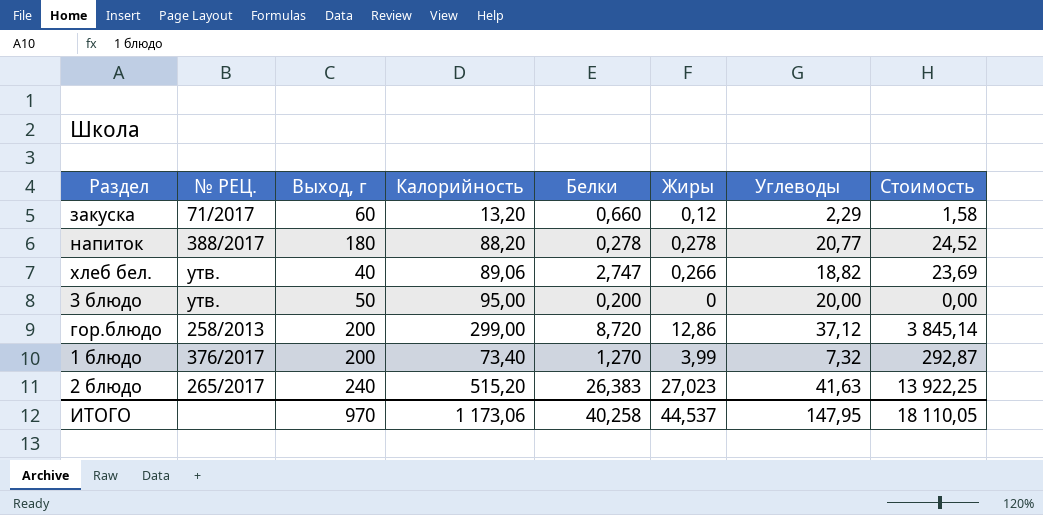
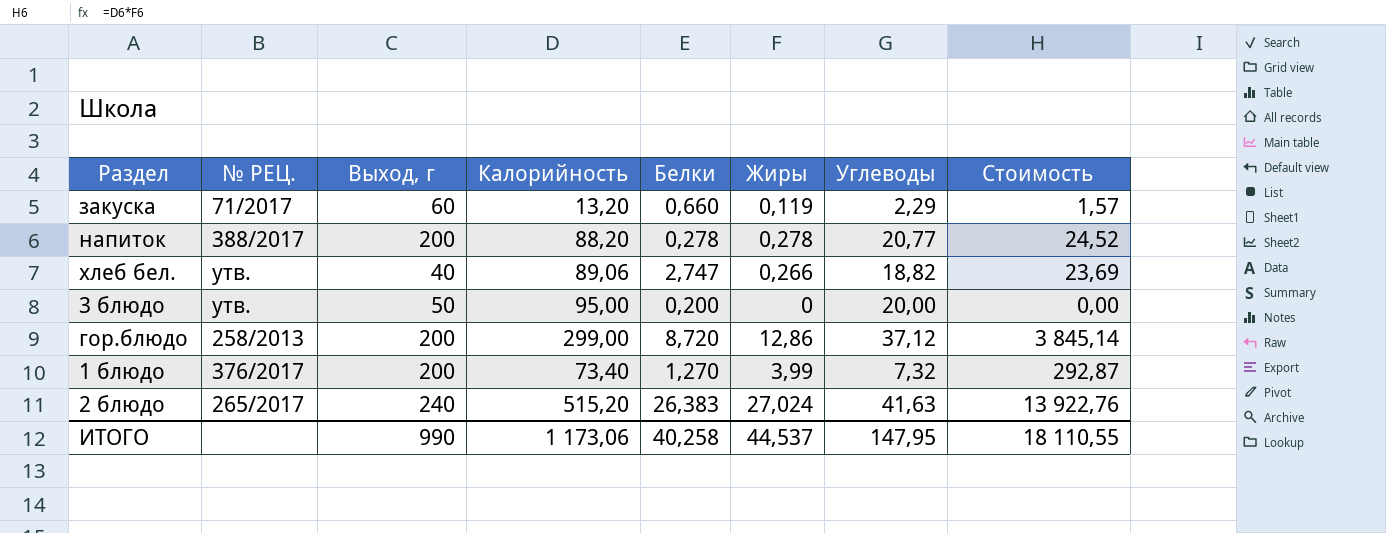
закуска | Жиры: 0,12 -> 0,119
закуска | Стоимость: 1,58 -> 1,57
напиток | Выход, г: 180 -> 200
2 блюдо | Жиры: 27,023 -> 27,024
2 блюдо | Стоимость: 13 922,25 -> 13 922,76
ИТОГО | Выход, г: 970 -> 990
ИТОГО | Стоимость: 18 110,05 -> 18 110,55

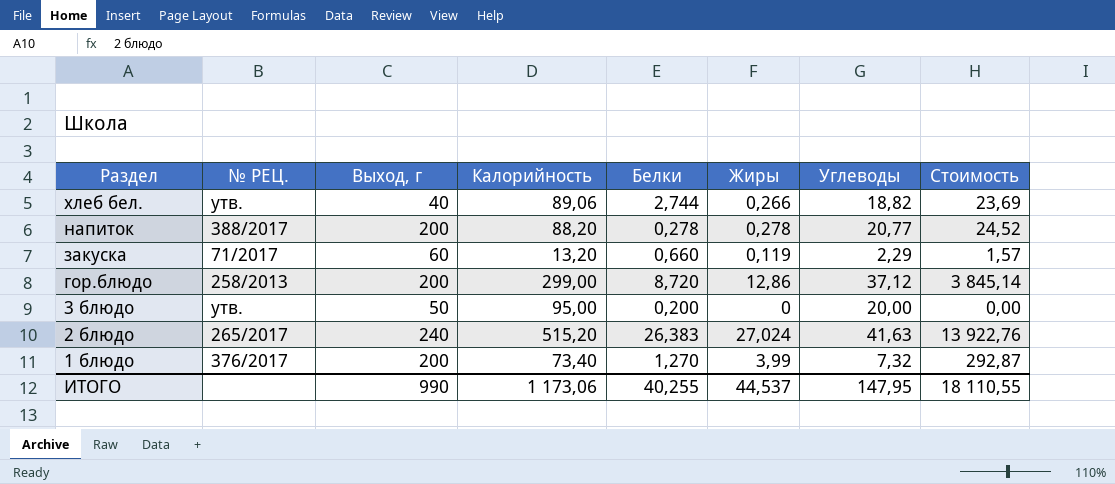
row order: none -> Раздел descending
хлеб бел. | Белки: 2,747 -> 2,744
ИТОГО | Белки: 40,258 -> 40,255

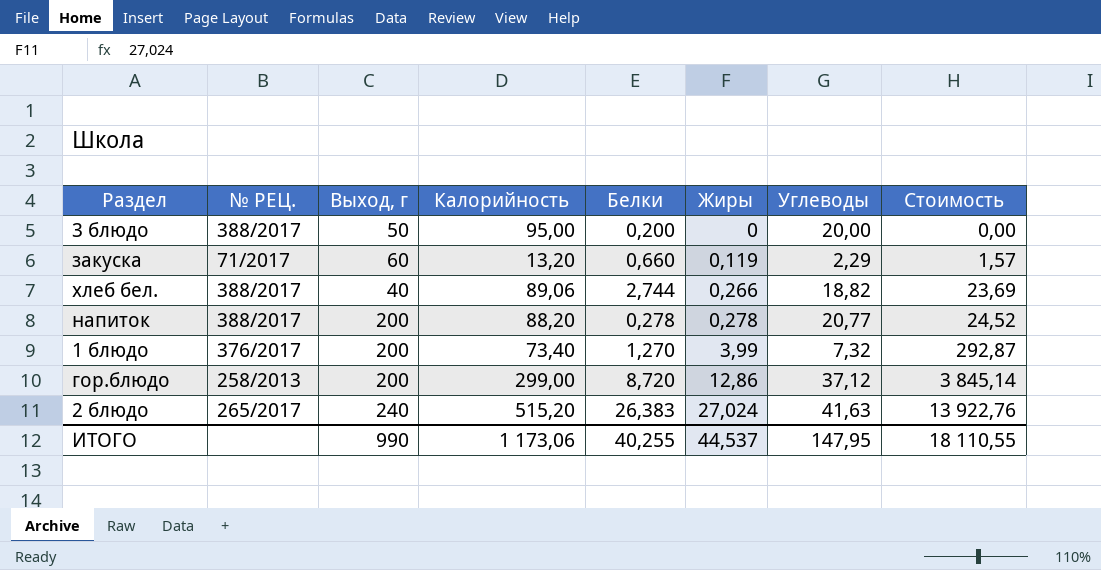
row order: Раздел descending -> Жиры ascending
3 блюдо | № РЕЦ.: утв. -> 388/2017
хлеб бел. | № РЕЦ.: утв. -> 388/2017

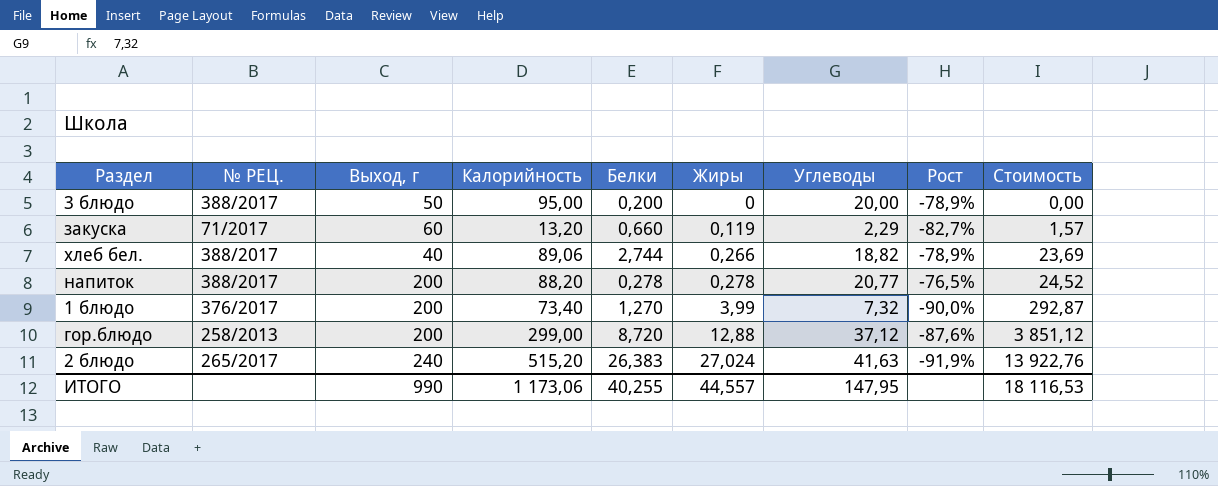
column Рост | formula: none -> ([Углеводы] - [Калорийность]) / [Калорийность]
гор.блюдо | Жиры: 12,86 -> 12,88
гор.блюдо | Стоимость: 3 845,14 -> 3 851,12
ИТОГО | Жиры: 44,537 -> 44,557
ИТОГО | Стоимость: 18 110,55 -> 18 116,53

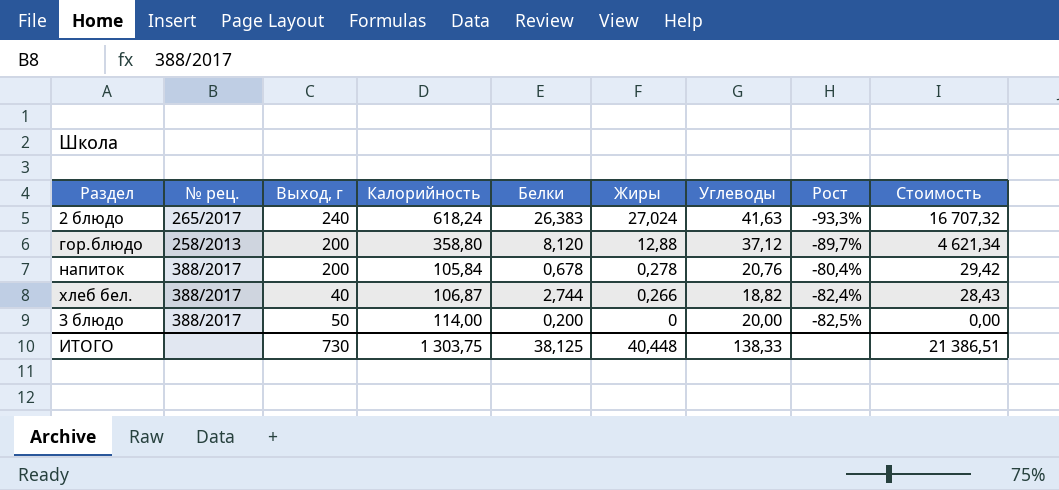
row order: Жиры ascending -> Жиры descending
column name: № РЕЦ. -> № рец.
row закуска: 71/2017 | 60 | 13,20 | 0,660 | 0,119 | 2,29 | -82,7% | 1,57 -> none
row 1 блюдо: 376/2017 | 200 | 73,40 | 1,270 | 3,99 | 7,32 | -90,0% | 292,87 -> none
2 блюдо | Калорийность: 515,20 -> 618,24
2 блюдо | Рост: -91,9% -> -93,3%
2 блюдо | Стоимость: 13 922,76 -> 16 707,32
гор.блюдо | Калорийность: 299,00 -> 358,80
гор.блюдо | Белки: 8,720 -> 8,120
гор.блюдо | Рост: -87,6% -> -89,7%
гор.блюдо | Стоимость: 3 851,12 -> 4 621,34
напиток | Калорийность: 88,20 -> 105,84
напиток | Белки: 0,278 -> 0,678
напиток | Углеводы: 20,77 -> 20,76
напиток | Рост: -76,5% -> -80,4%
напиток | Стоимость: 24,52 -> 29,42
хлеб бел. | Калорийность: 89,06 -> 106,87
хлеб бел. | Рост: -78,9% -> -82,4%
хлеб бел. | Стоимость: 23,69 -> 28,43
3 блюдо | Калорийность: 95,00 -> 114,00
3 блюдо | Рост: -78,9% -> -82,5%
ИТОГО | Выход, г: 990 -> 730
ИТОГО | Калорийность: 1 173,06 -> 1 303,75
ИТОГО | Белки: 40,255 -> 38,125
ИТОГО | Жиры: 44,557 -> 40,448
ИТОГО | Углеводы: 147,95 -> 138,33
ИТОГО | Стоимость: 18 116,53 -> 21 386,51

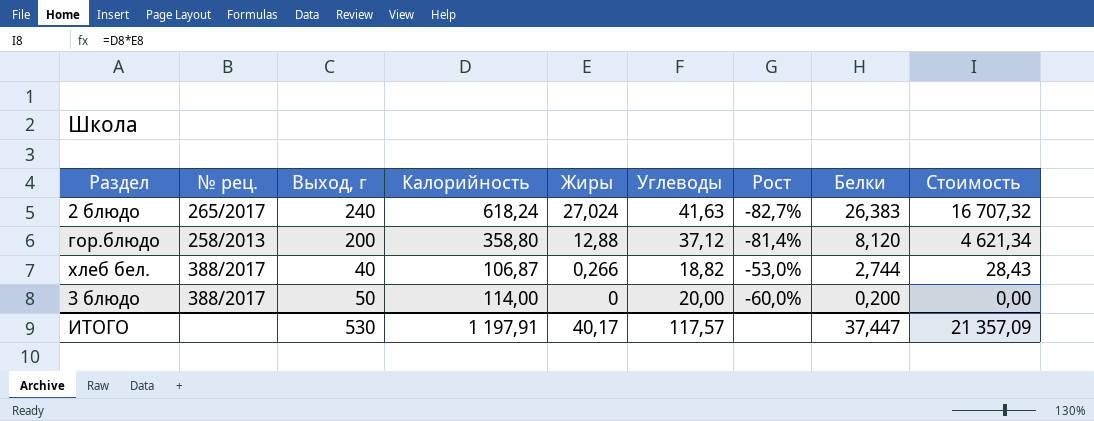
column Рост | formula: ([Углеводы] - [Калорийность]) / [Калорийность] -> ([Углеводы] - [Выход, г]) / [Выход, г]
column Белки | position: 5 -> 8
row напиток: 388/2017 | 200 | 105,84 | 0,678 | 0,278 | 20,76 | -80,4% | 29,42 -> none
ИТОГО | Выход, г: 730 -> 530
ИТОГО | Калорийность: 1 303,75 -> 1 197,91
ИТОГО | Жиры: 40,448 -> 40,17
ИТОГО | Углеводы: 138,33 -> 117,57
ИТОГО | Белки: 38,125 -> 37,447
ИТОГО | Стоимость: 21 386,51 -> 21 357,09

